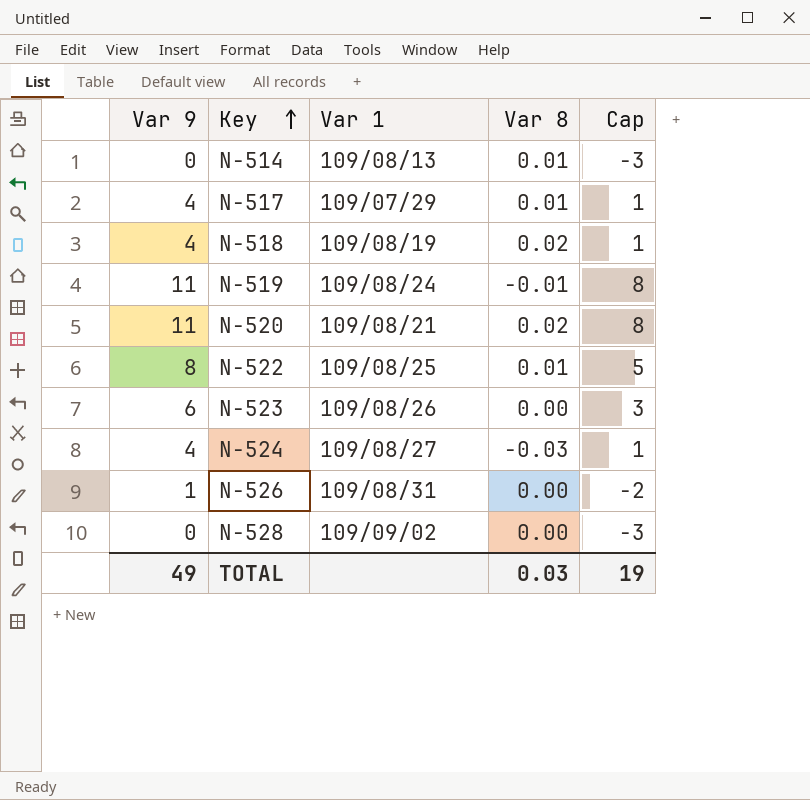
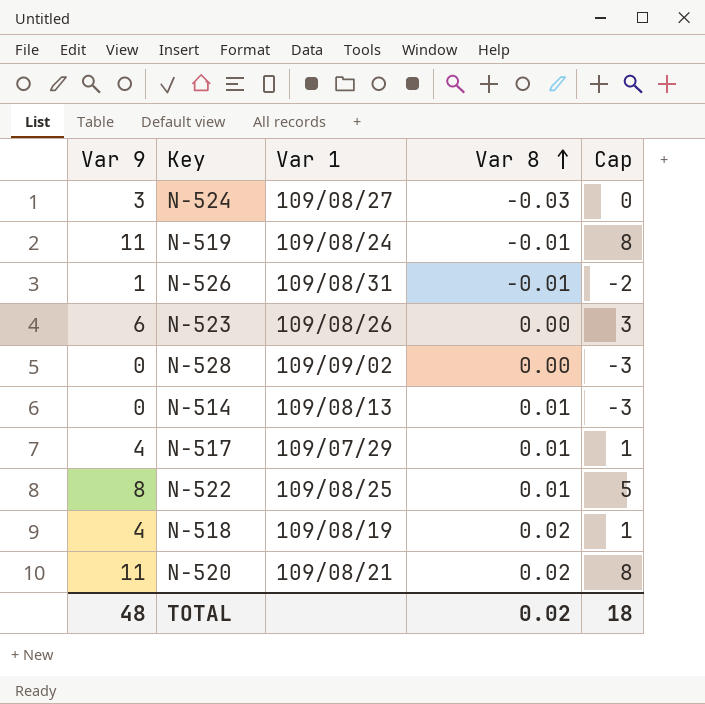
row order: Key ascending -> Var 8 ascending
N-524 | Var 9: 4 -> 3
N-524 | Cap: 1 -> 0
N-526 | Var 8: 0.00 -> -0.01
TOTAL | Var 9: 49 -> 48
TOTAL | Var 8: 0.03 -> 0.02
TOTAL | Cap: 19 -> 18

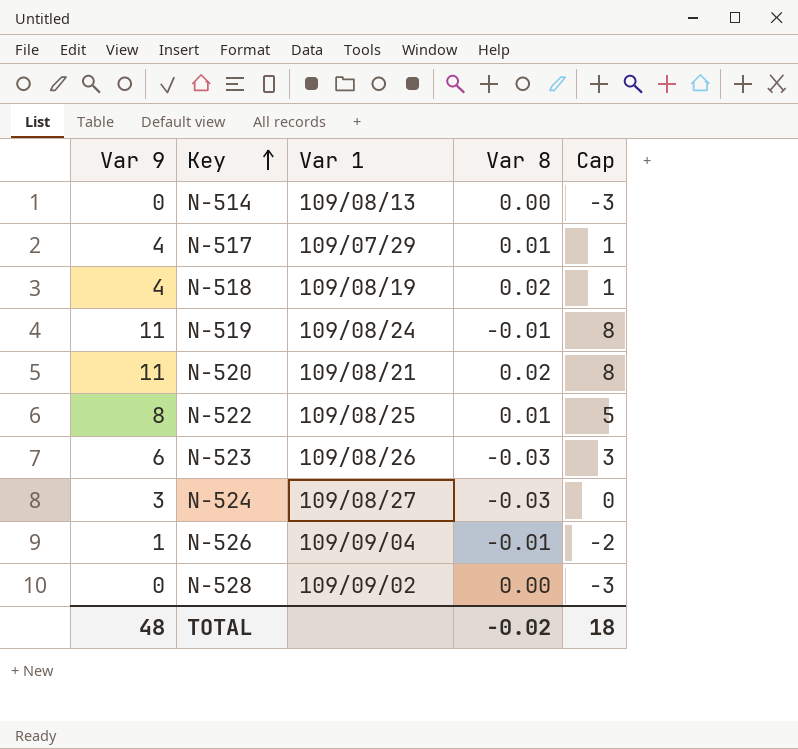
row order: Var 8 ascending -> Key ascending
N-514 | Var 8: 0.01 -> 0.00
N-523 | Var 8: 0.00 -> -0.03
N-526 | Var 1: 109/08/31 -> 109/09/04
TOTAL | Var 8: 0.02 -> -0.02

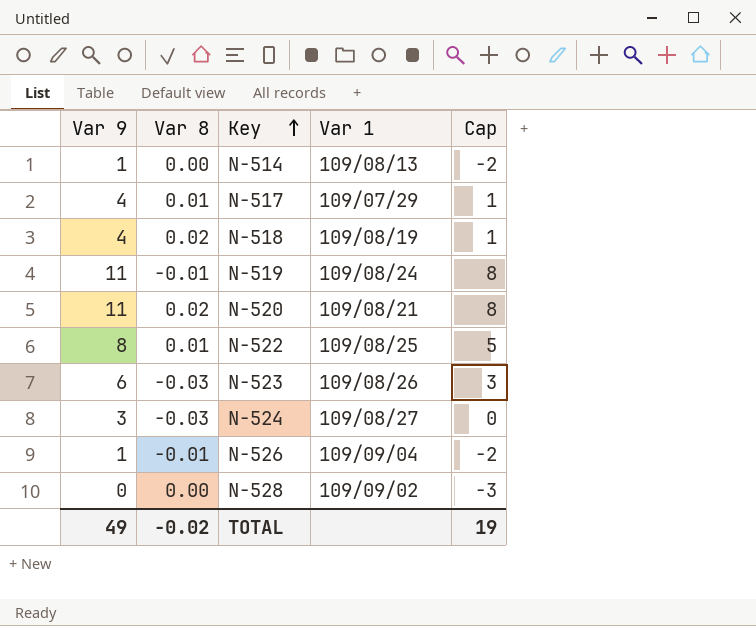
column Var 8 | position: 4 -> 2
N-514 | Var 9: 0 -> 1
N-514 | Cap: -3 -> -2
TOTAL | Var 9: 48 -> 49
TOTAL | Cap: 18 -> 19

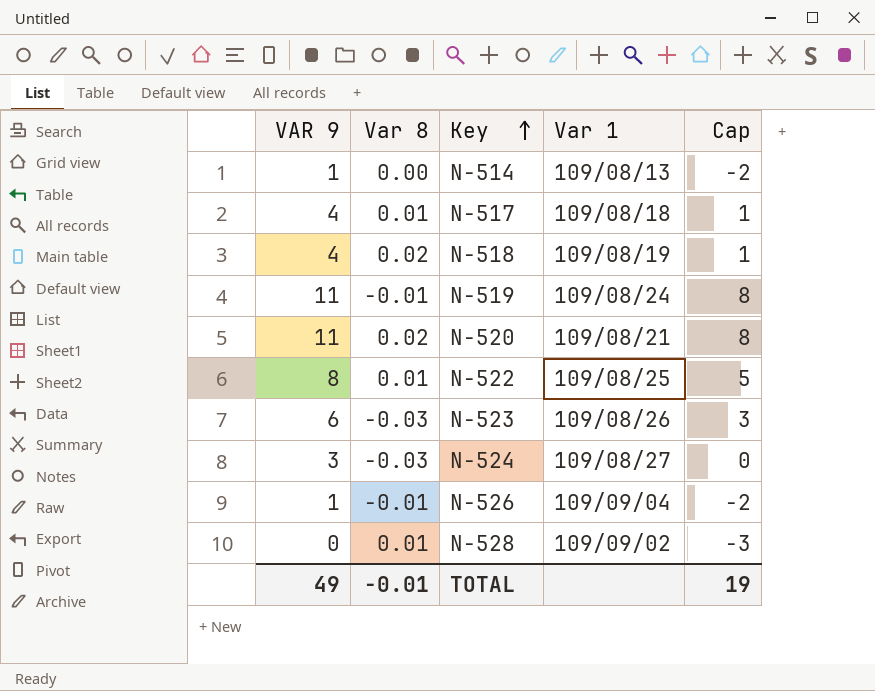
column name: Var 9 -> VAR 9
N-517 | Var 1: 109/07/29 -> 109/08/18
N-528 | Var 8: 0.00 -> 0.01
TOTAL | Var 8: -0.02 -> -0.01

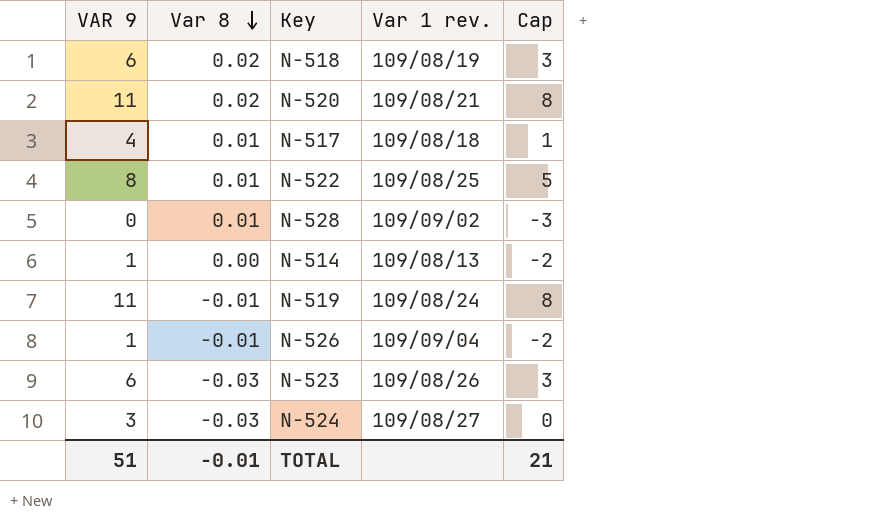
row order: Key ascending -> Var 8 descending
column name: Var 1 -> Var 1 rev.
N-518 | VAR 9: 4 -> 6
N-518 | Cap: 1 -> 3
TOTAL | VAR 9: 49 -> 51
TOTAL | Cap: 19 -> 21

